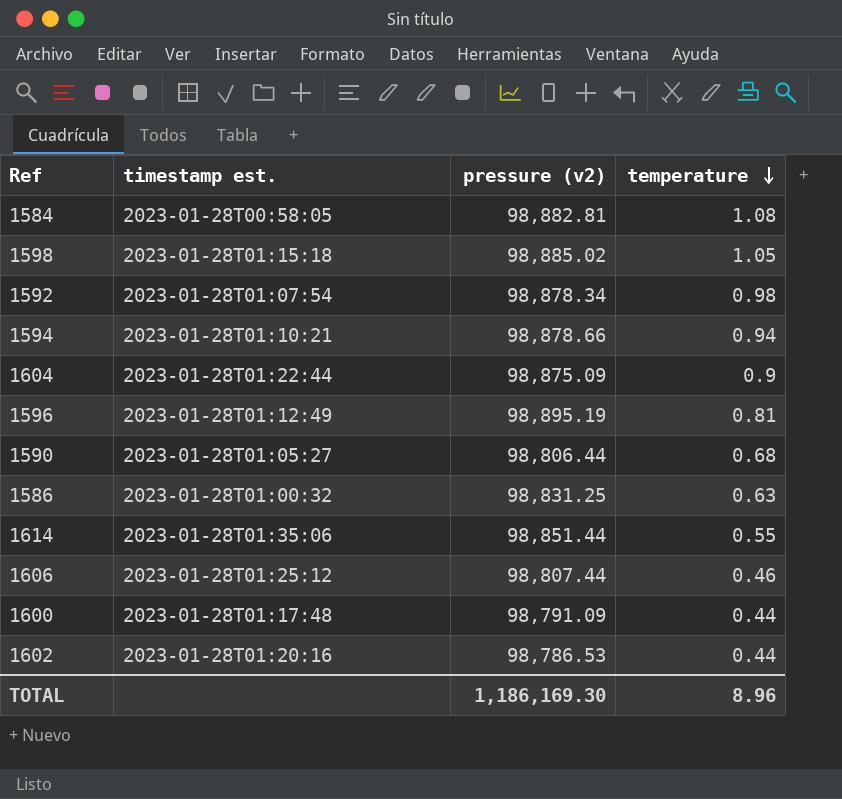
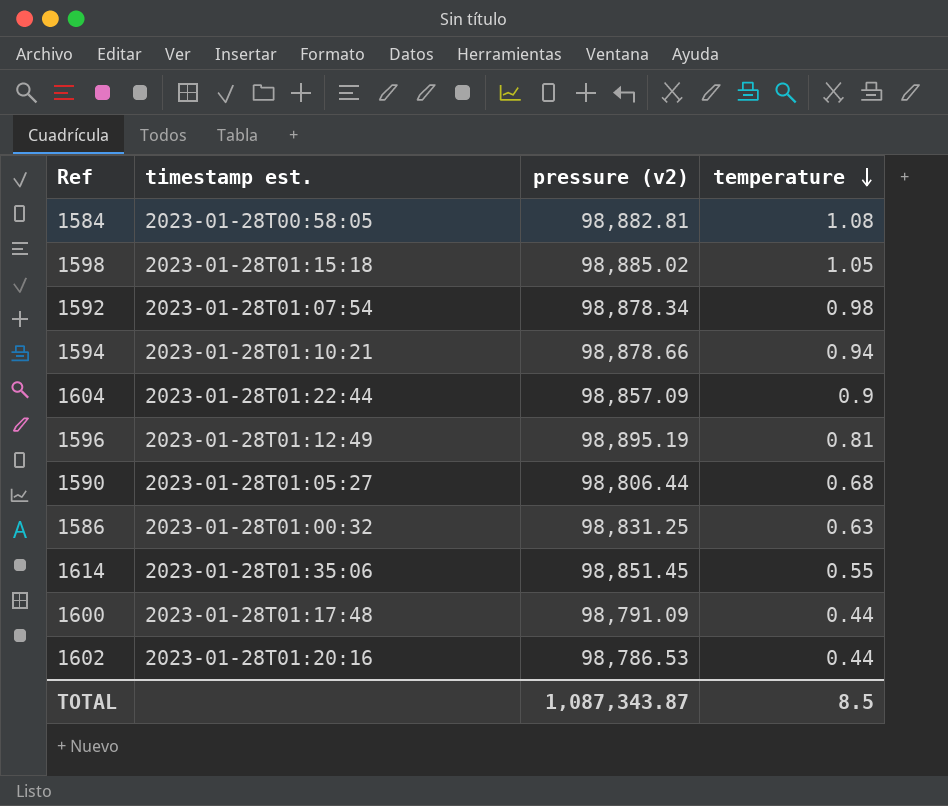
row 1606: 2023-01-28T01:25:12 | 98,807.44 | 0.46 -> none
1604 | pressure (v2): 98,875.09 -> 98,857.09
1614 | pressure (v2): 98,851.44 -> 98,851.45
TOTAL | pressure (v2): 1,186,169.30 -> 1,087,343.87
TOTAL | temperature: 8.96 -> 8.5

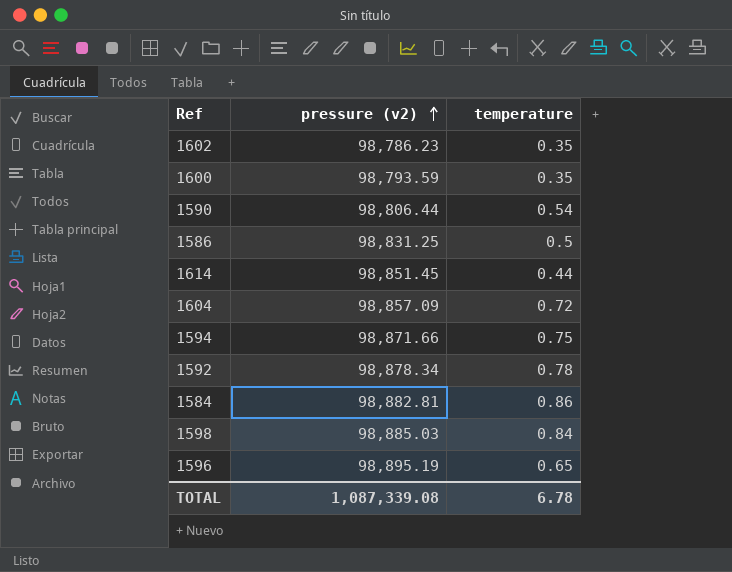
row order: temperature descending -> pressure (v2) ascending
column timestamp est. | position: 2 -> none
1602 | pressure (v2): 98,786.53 -> 98,786.23
1602 | temperature: 0.44 -> 0.35
1600 | pressure (v2): 98,791.09 -> 98,793.59
1600 | temperature: 0.44 -> 0.35
1590 | temperature: 0.68 -> 0.54
1586 | temperature: 0.63 -> 0.5
1614 | temperature: 0.55 -> 0.44
1604 | temperature: 0.9 -> 0.72
1594 | pressure (v2): 98,878.66 -> 98,871.66
1594 | temperature: 0.94 -> 0.75
1592 | temperature: 0.98 -> 0.78
1584 | temperature: 1.08 -> 0.86
1598 | pressure (v2): 98,885.02 -> 98,885.03
1598 | temperature: 1.05 -> 0.84
1596 | temperature: 0.81 -> 0.65
TOTAL | pressure (v2): 1,087,343.87 -> 1,087,339.08
TOTAL | temperature: 8.5 -> 6.78

